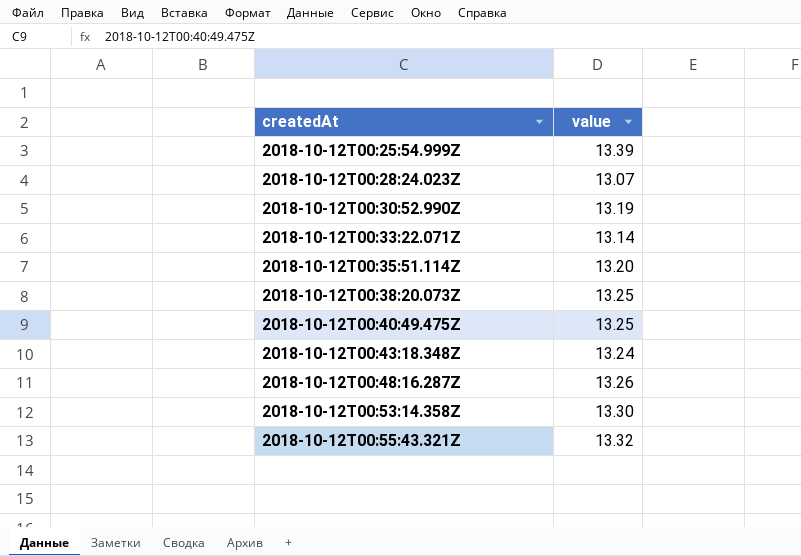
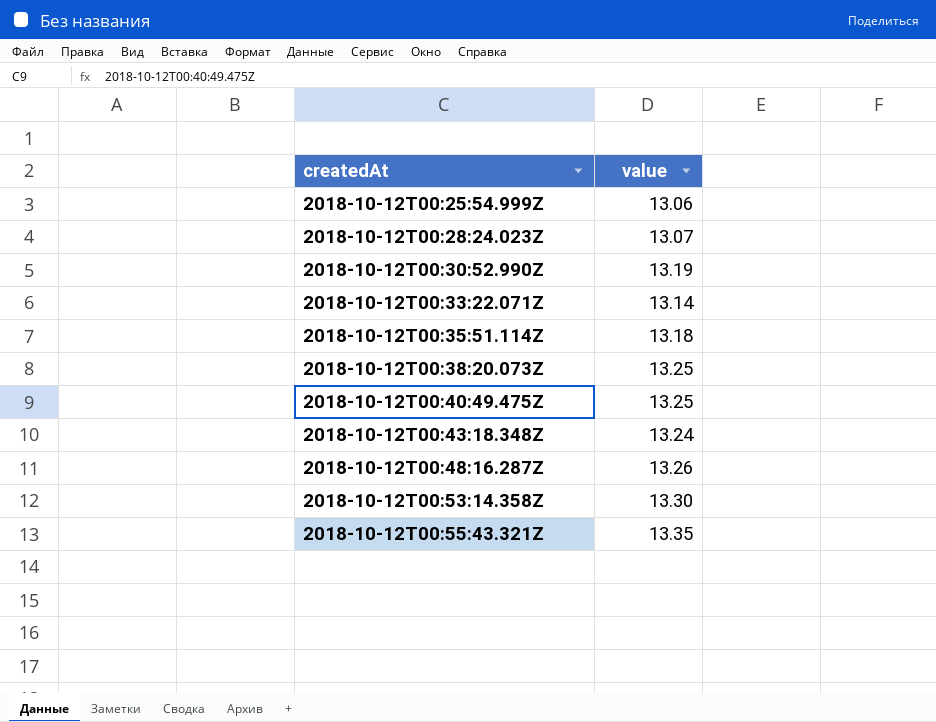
2018-10-12T00:25:54.999Z | value: 13.39 -> 13.06
2018-10-12T00:35:51.114Z | value: 13.20 -> 13.18
2018-10-12T00:55:43.321Z | value: 13.32 -> 13.35

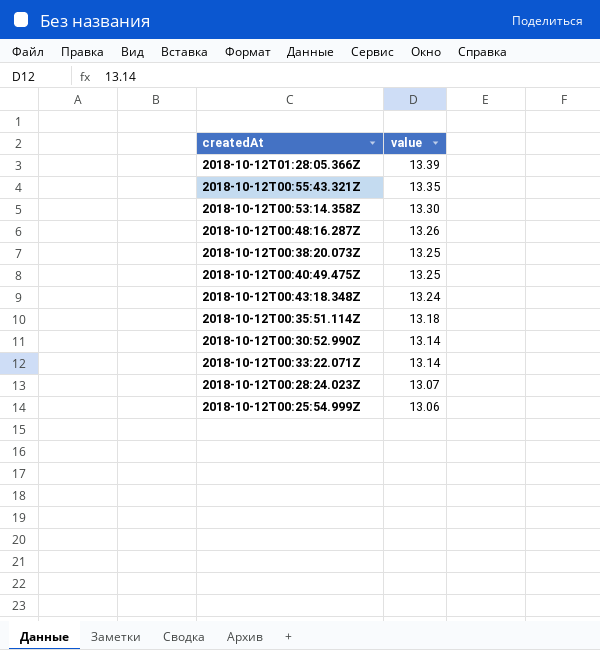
row order: createdAt ascending -> value descending
row 2018-10-12T01:28:05.366Z: none -> 13.39
2018-10-12T00:30:52.990Z | value: 13.19 -> 13.14

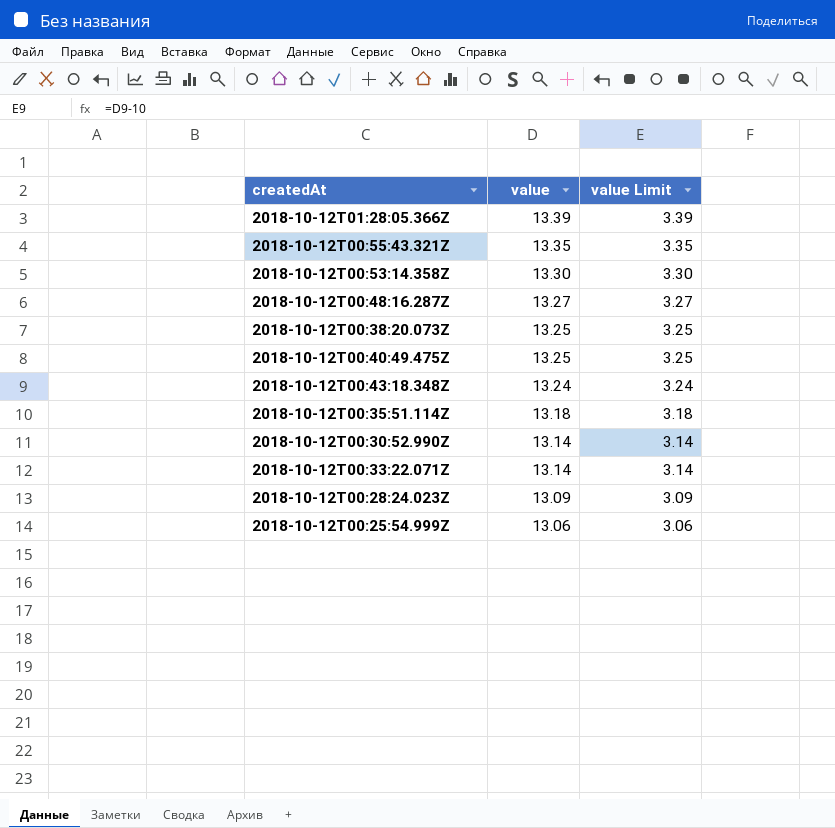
column value Limit | formula: none -> [value] - 10
2018-10-12T00:48:16.287Z | value: 13.26 -> 13.27
2018-10-12T00:28:24.023Z | value: 13.07 -> 13.09

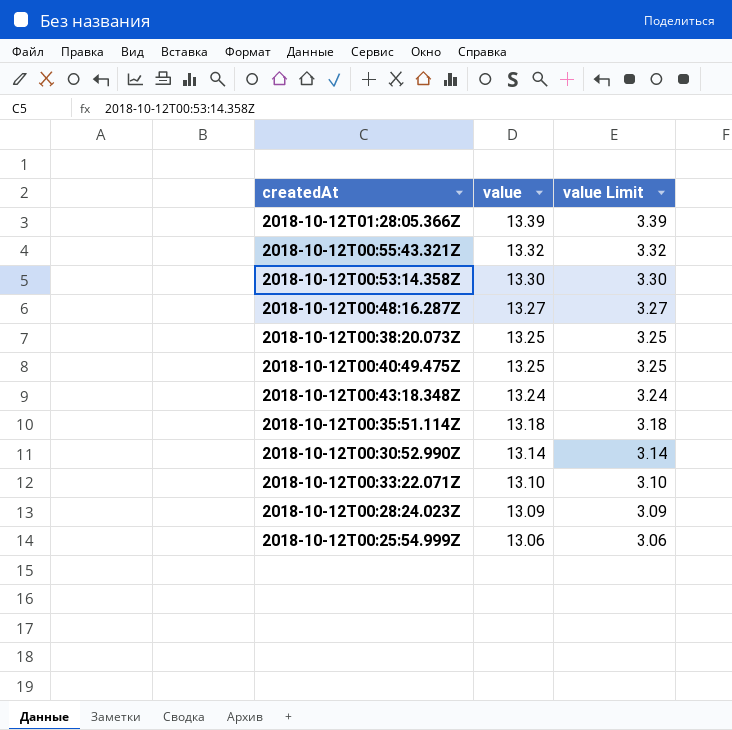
2018-10-12T00:55:43.321Z | value: 13.35 -> 13.32
2018-10-12T00:55:43.321Z | value Limit: 3.35 -> 3.32
2018-10-12T00:33:22.071Z | value: 13.14 -> 13.10
2018-10-12T00:33:22.071Z | value Limit: 3.14 -> 3.10

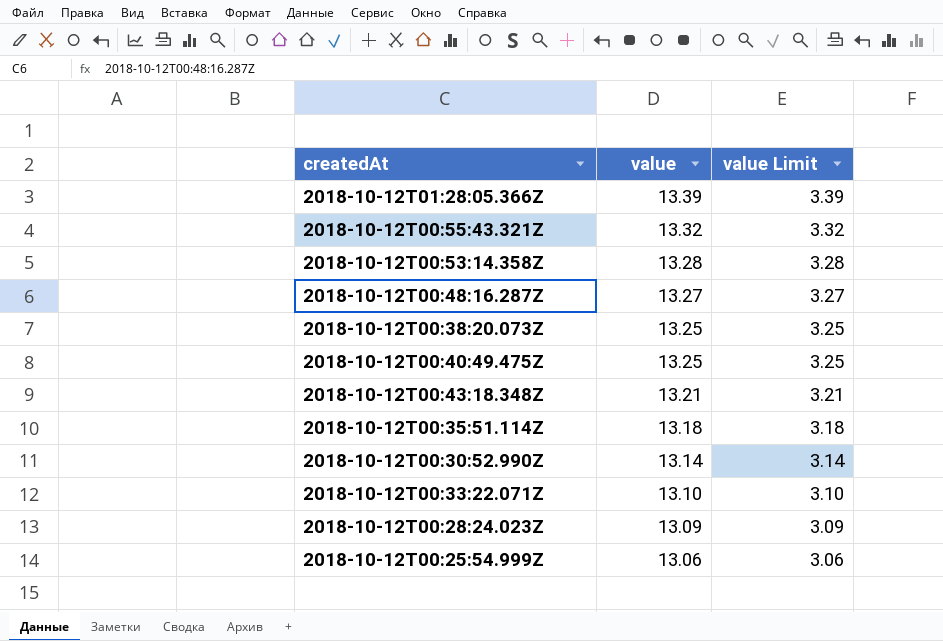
2018-10-12T00:53:14.358Z | value: 13.30 -> 13.28
2018-10-12T00:53:14.358Z | value Limit: 3.30 -> 3.28
2018-10-12T00:43:18.348Z | value: 13.24 -> 13.21
2018-10-12T00:43:18.348Z | value Limit: 3.24 -> 3.21

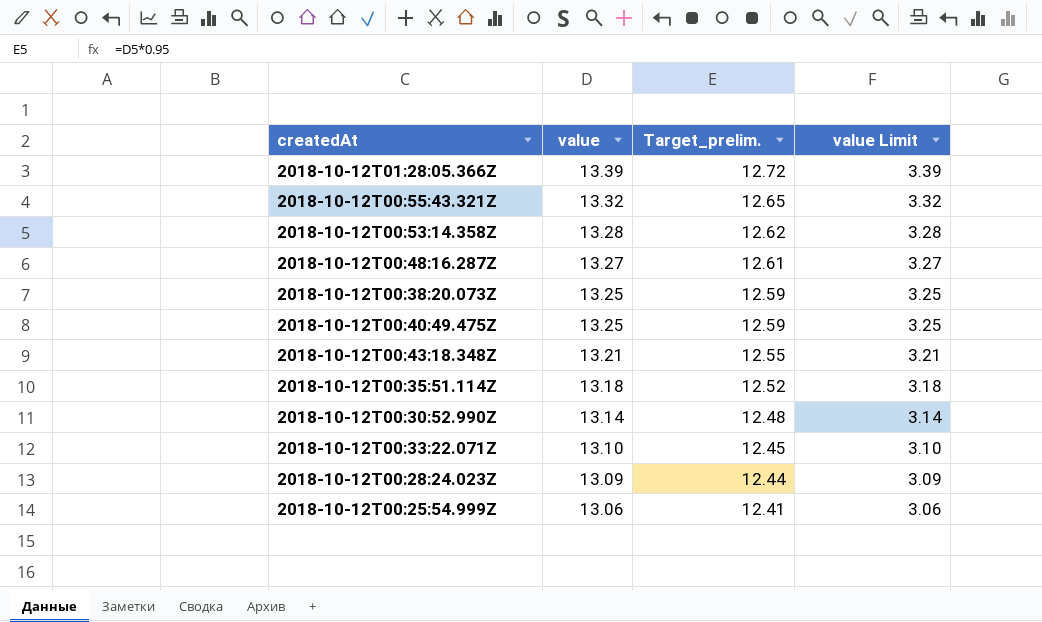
column Target_prelim. | formula: none -> [value] * 0.95

